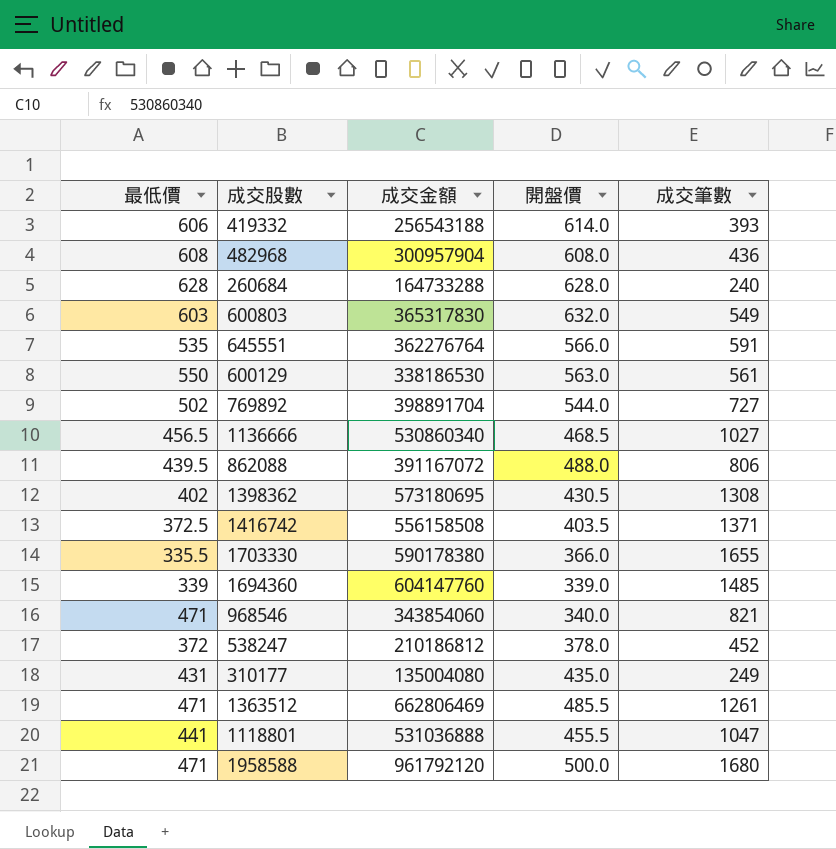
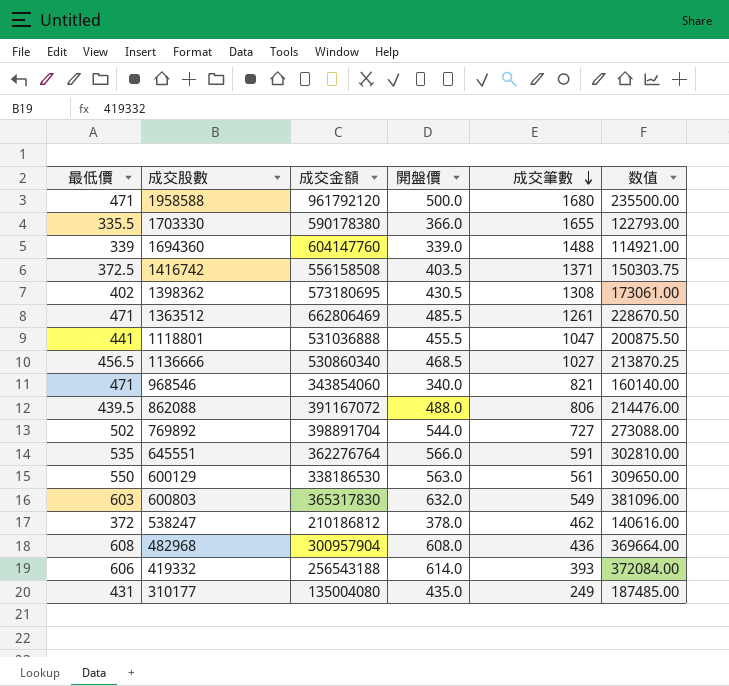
row order: none -> 成交筆數 descending
column 数值 | formula: none -> [最低價] * [開盤價]
row 260684: 628 | 164733288 | 628.0 | 240 -> none
1694360 | 成交筆數: 1485 -> 1488
538247 | 成交筆數: 452 -> 462

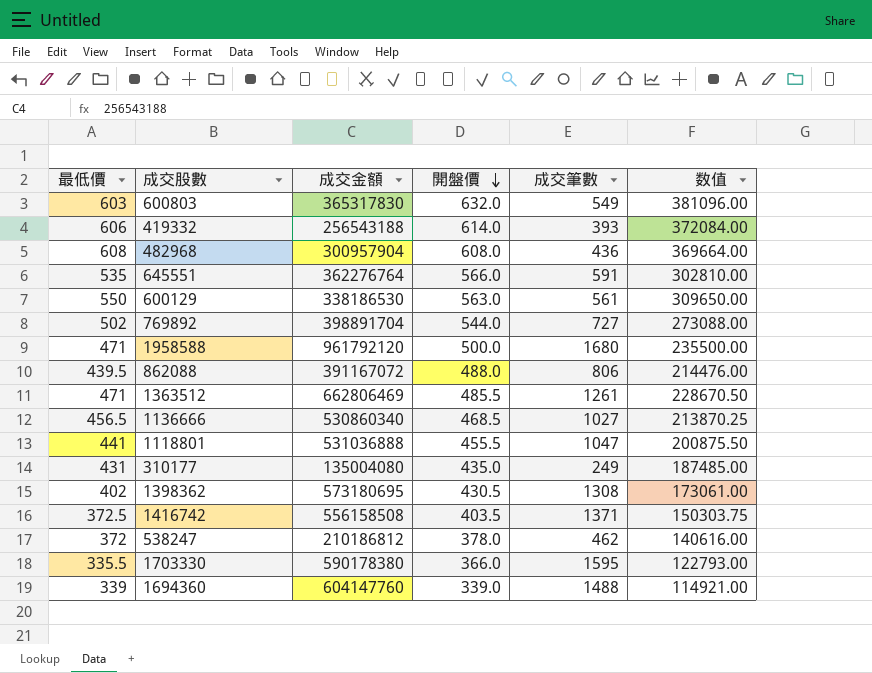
row order: 成交筆數 descending -> 開盤價 descending
row 968546: 471 | 343854060 | 340.0 | 821 | 160140.00 -> none
1703330 | 成交筆數: 1655 -> 1595

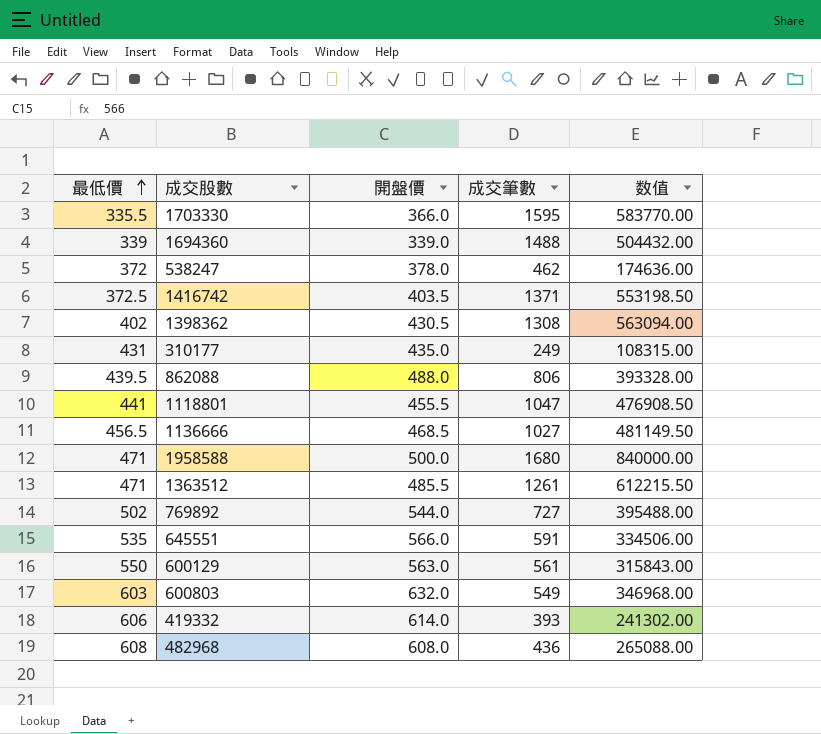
row order: 開盤價 descending -> 最低價 ascending
column 成交金額 | position: 3 -> none
column 数值 | formula: [最低價] * [開盤價] -> [開盤價] * [成交筆數]

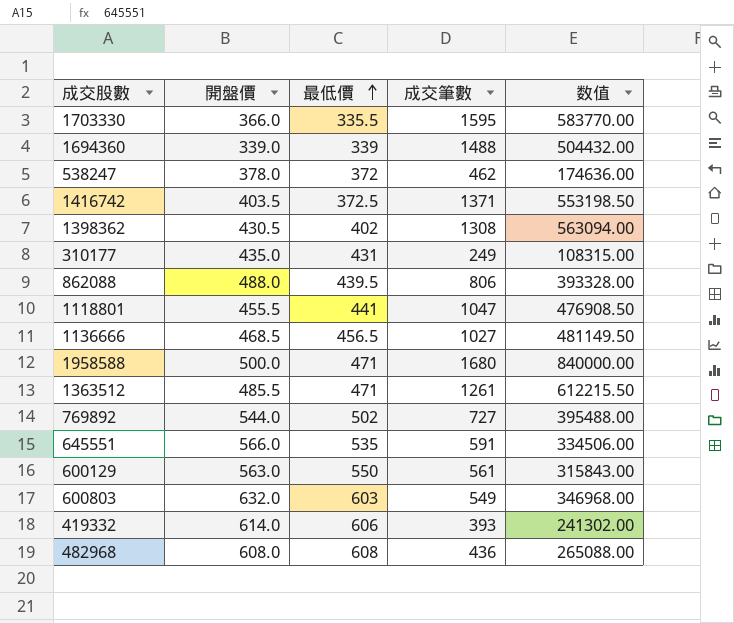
column 最低價 | position: 1 -> 3

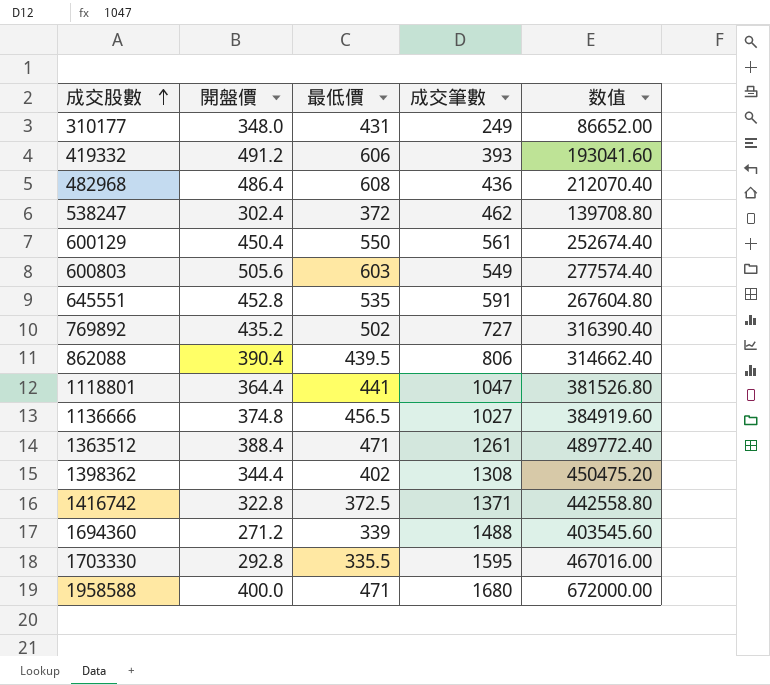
row order: 最低價 ascending -> 成交股數 ascending
310177 | 開盤價: 435.0 -> 348.0
310177 | 数值: 108315.00 -> 86652.00
419332 | 開盤價: 614.0 -> 491.2
419332 | 数值: 241302.00 -> 193041.60
482968 | 開盤價: 608.0 -> 486.4
482968 | 数值: 265088.00 -> 212070.40
538247 | 開盤價: 378.0 -> 302.4
538247 | 数值: 174636.00 -> 139708.80
600129 | 開盤價: 563.0 -> 450.4
600129 | 数值: 315843.00 -> 252674.40
600803 | 開盤價: 632.0 -> 505.6
600803 | 数值: 346968.00 -> 277574.40
645551 | 開盤價: 566.0 -> 452.8
645551 | 数值: 334506.00 -> 267604.80
769892 | 開盤價: 544.0 -> 435.2
769892 | 数值: 395488.00 -> 316390.40
862088 | 開盤價: 488.0 -> 390.4
862088 | 数值: 393328.00 -> 314662.40
1118801 | 開盤價: 455.5 -> 364.4
1118801 | 数值: 476908.50 -> 381526.80
1136666 | 開盤價: 468.5 -> 374.8
1136666 | 数值: 481149.50 -> 384919.60
1363512 | 開盤價: 485.5 -> 388.4
1363512 | 数值: 612215.50 -> 489772.40
1398362 | 開盤價: 430.5 -> 344.4
1398362 | 数值: 563094.00 -> 450475.20
1416742 | 開盤價: 403.5 -> 322.8
1416742 | 数值: 553198.50 -> 442558.80
1694360 | 開盤價: 339.0 -> 271.2
1694360 | 数值: 504432.00 -> 403545.60
1703330 | 開盤價: 366.0 -> 292.8
1703330 | 数值: 583770.00 -> 467016.00
1958588 | 開盤價: 500.0 -> 400.0
1958588 | 数值: 840000.00 -> 672000.00

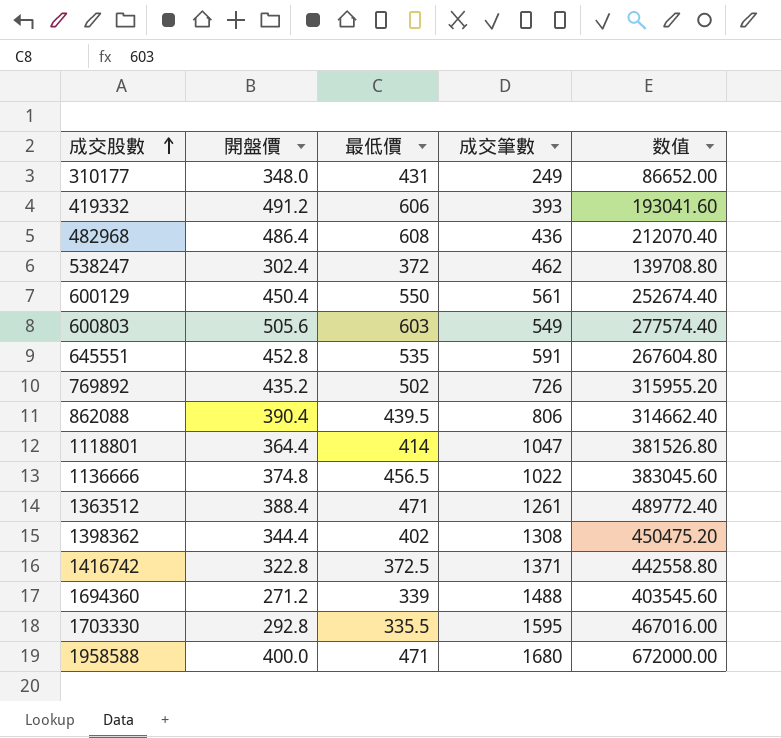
769892 | 成交筆數: 727 -> 726
769892 | 数值: 316390.40 -> 315955.20
1118801 | 最低價: 441 -> 414
1136666 | 成交筆數: 1027 -> 1022
1136666 | 数值: 384919.60 -> 383045.60

